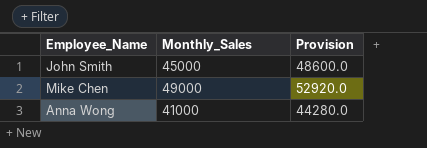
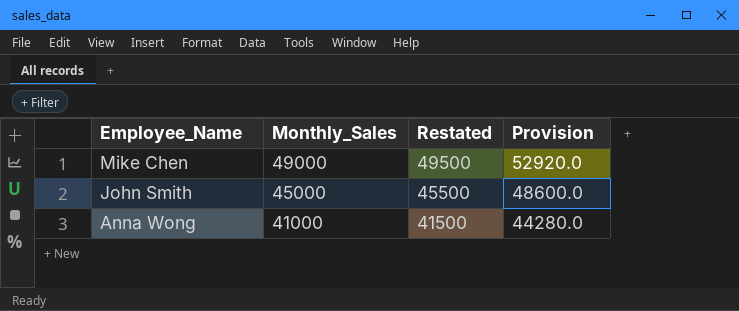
row order: none -> Employee_Name descending
column Restated | formula: none -> [Monthly_Sales] + 500

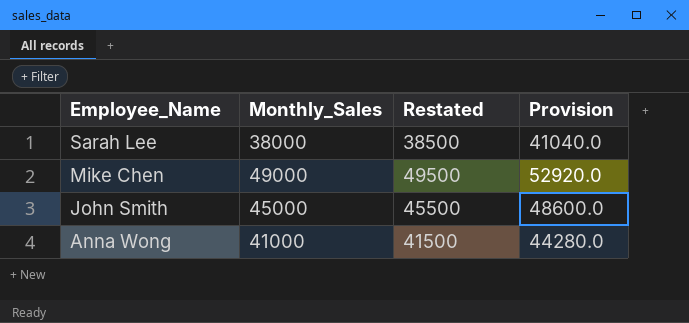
row Sarah Lee: none -> 38000 | 38500 | 41040.0

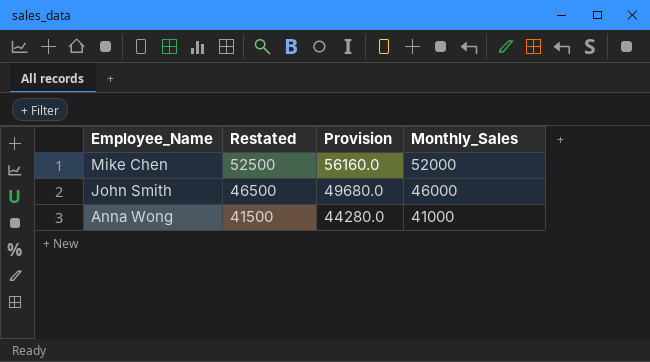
column Monthly_Sales | position: 2 -> 4
row Sarah Lee: 38000 | 38500 | 41040.0 -> none
Mike Chen | Restated: 49500 -> 52500
Mike Chen | Provision: 52920.0 -> 56160.0
Mike Chen | Monthly_Sales: 49000 -> 52000
John Smith | Restated: 45500 -> 46500
John Smith | Provision: 48600.0 -> 49680.0
John Smith | Monthly_Sales: 45000 -> 46000

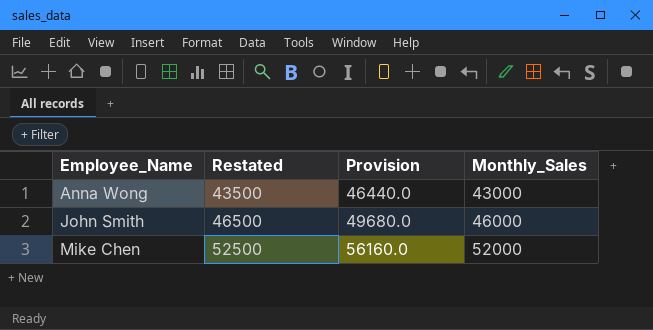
row order: Employee_Name descending -> Employee_Name ascending
Anna Wong | Restated: 41500 -> 43500
Anna Wong | Provision: 44280.0 -> 46440.0
Anna Wong | Monthly_Sales: 41000 -> 43000

